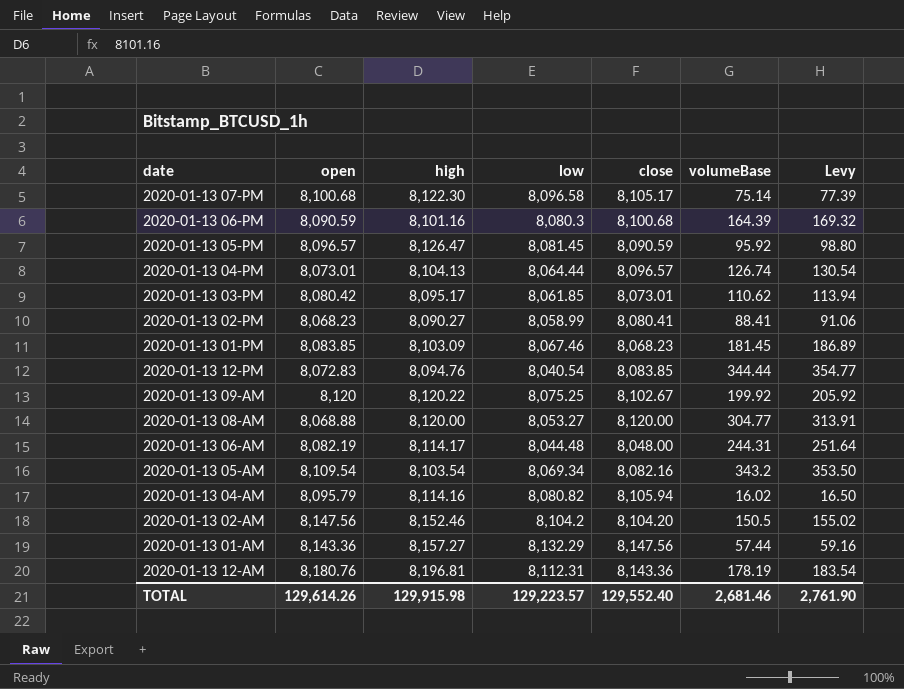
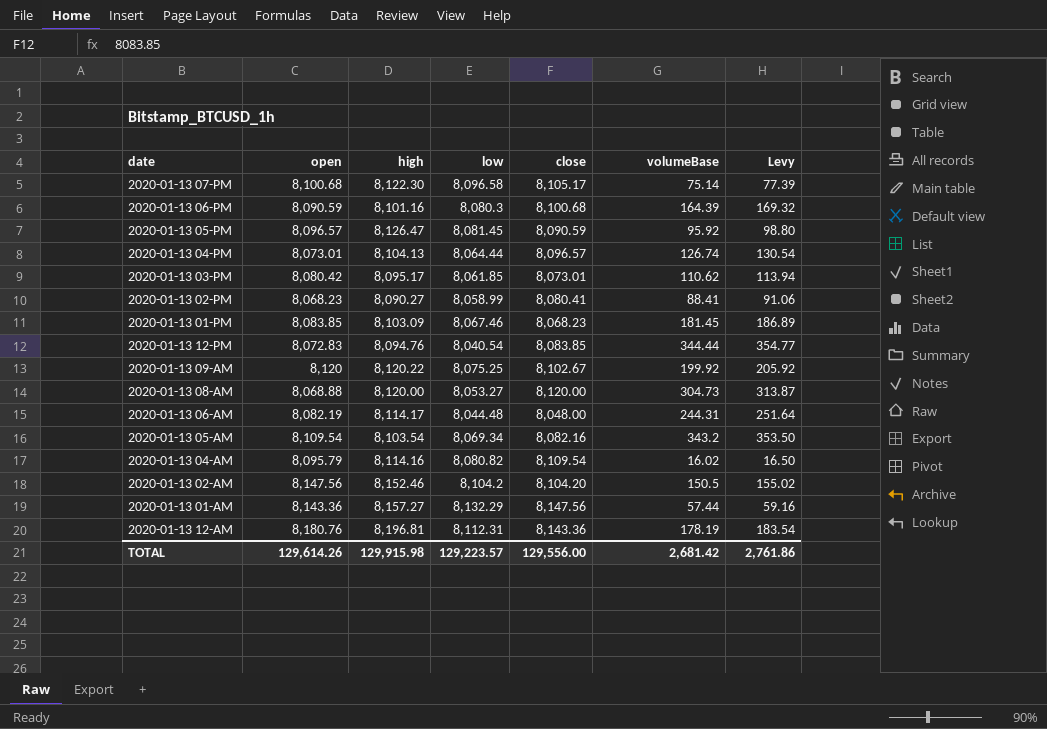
2020-01-13 08-AM | volumeBase: 304.77 -> 304.73
2020-01-13 08-AM | Levy: 313.91 -> 313.87
2020-01-13 04-AM | close: 8,105.94 -> 8,109.54
TOTAL | close: 129,552.40 -> 129,556.00
TOTAL | volumeBase: 2,681.46 -> 2,681.42
TOTAL | Levy: 2,761.90 -> 2,761.86

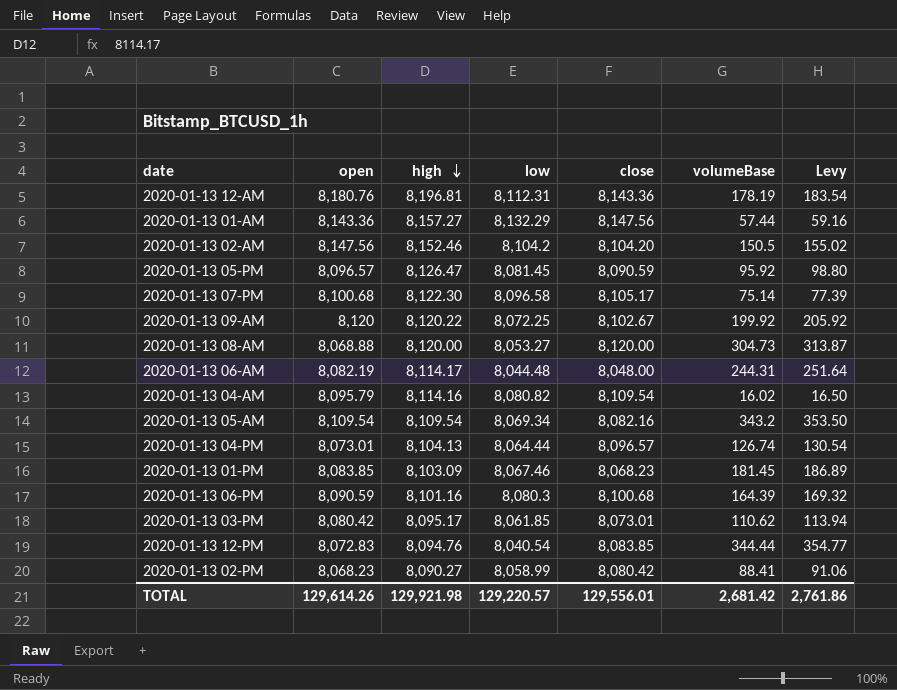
row order: none -> high descending
2020-01-13 09-AM | low: 8,075.25 -> 8,072.25
2020-01-13 05-AM | high: 8,103.54 -> 8,109.54
2020-01-13 02-PM | close: 8,080.41 -> 8,080.42
TOTAL | high: 129,915.98 -> 129,921.98
TOTAL | low: 129,223.57 -> 129,220.57
TOTAL | close: 129,556.00 -> 129,556.01

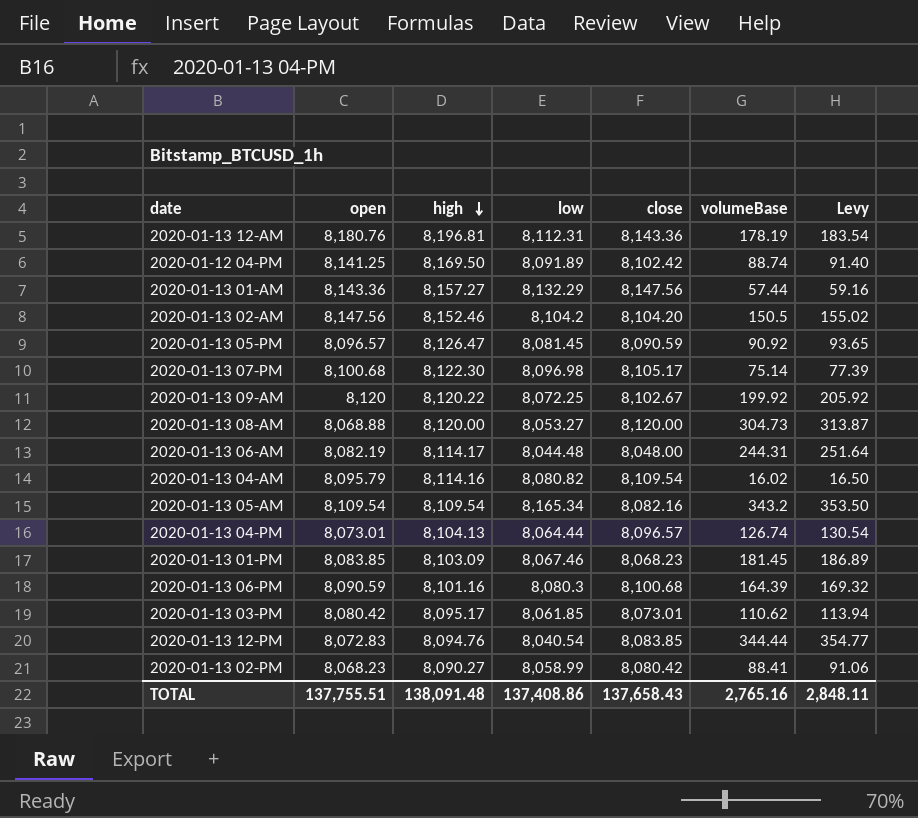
row 2020-01-12 04-PM: none -> 8,141.25 | 8,169.50 | 8,091.89 | 8,102.42 | 88.74 | 91.40
2020-01-13 05-PM | volumeBase: 95.92 -> 90.92
2020-01-13 05-PM | Levy: 98.80 -> 93.65
2020-01-13 07-PM | low: 8,096.58 -> 8,096.98
2020-01-13 05-AM | low: 8,069.34 -> 8,165.34
TOTAL | open: 129,614.26 -> 137,755.51
TOTAL | high: 129,921.98 -> 138,091.48
TOTAL | low: 129,220.57 -> 137,408.86
TOTAL | close: 129,556.01 -> 137,658.43
TOTAL | volumeBase: 2,681.42 -> 2,765.16
TOTAL | Levy: 2,761.86 -> 2,848.11

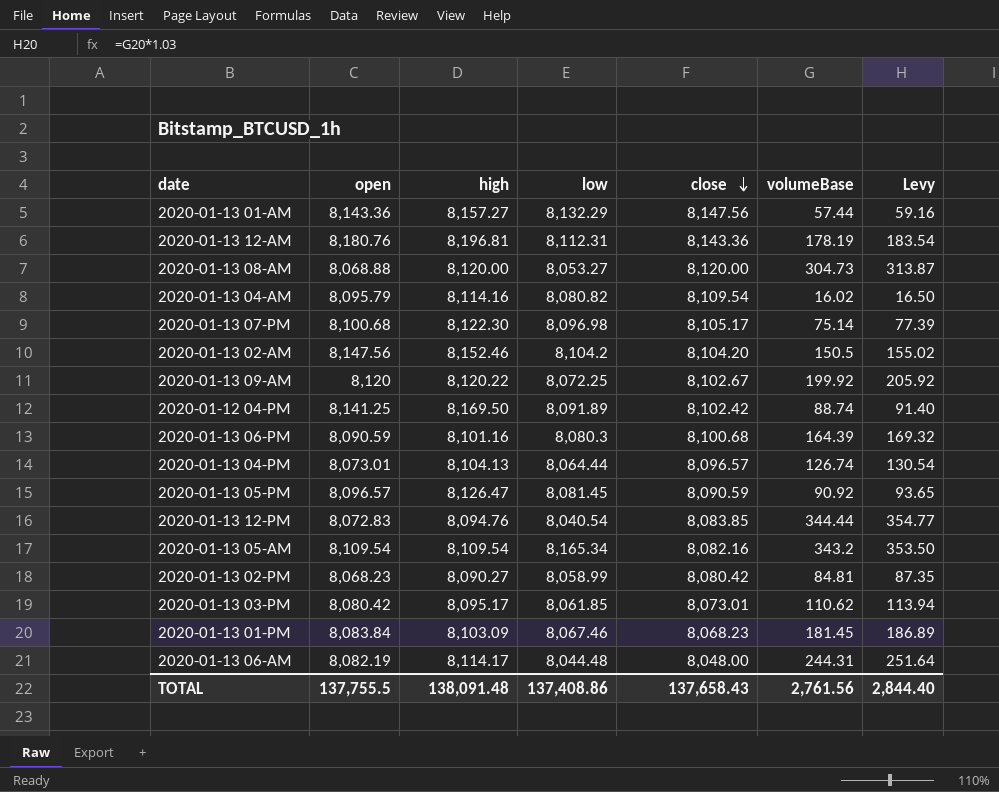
row order: high descending -> close descending
2020-01-13 02-PM | volumeBase: 88.41 -> 84.81
2020-01-13 02-PM | Levy: 91.06 -> 87.35
2020-01-13 01-PM | open: 8,083.85 -> 8,083.84
TOTAL | open: 137,755.51 -> 137,755.5
TOTAL | volumeBase: 2,765.16 -> 2,761.56
TOTAL | Levy: 2,848.11 -> 2,844.40

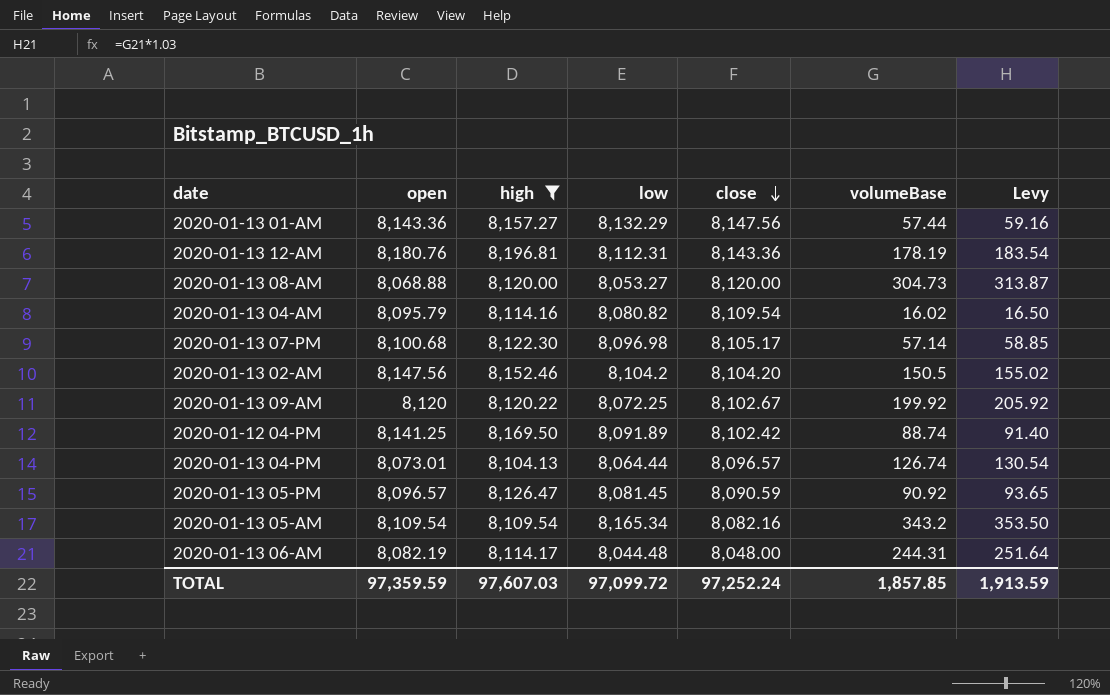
filter: none -> high >= 8,104.13
2020-01-13 07-PM | volumeBase: 75.14 -> 57.14
2020-01-13 07-PM | Levy: 77.39 -> 58.85
TOTAL | open: 137,755.5 -> 97,359.59
TOTAL | high: 138,091.48 -> 97,607.03
TOTAL | low: 137,408.86 -> 97,099.72
TOTAL | close: 137,658.43 -> 97,252.24
TOTAL | volumeBase: 2,761.56 -> 1,857.85
TOTAL | Levy: 2,844.40 -> 1,913.59

